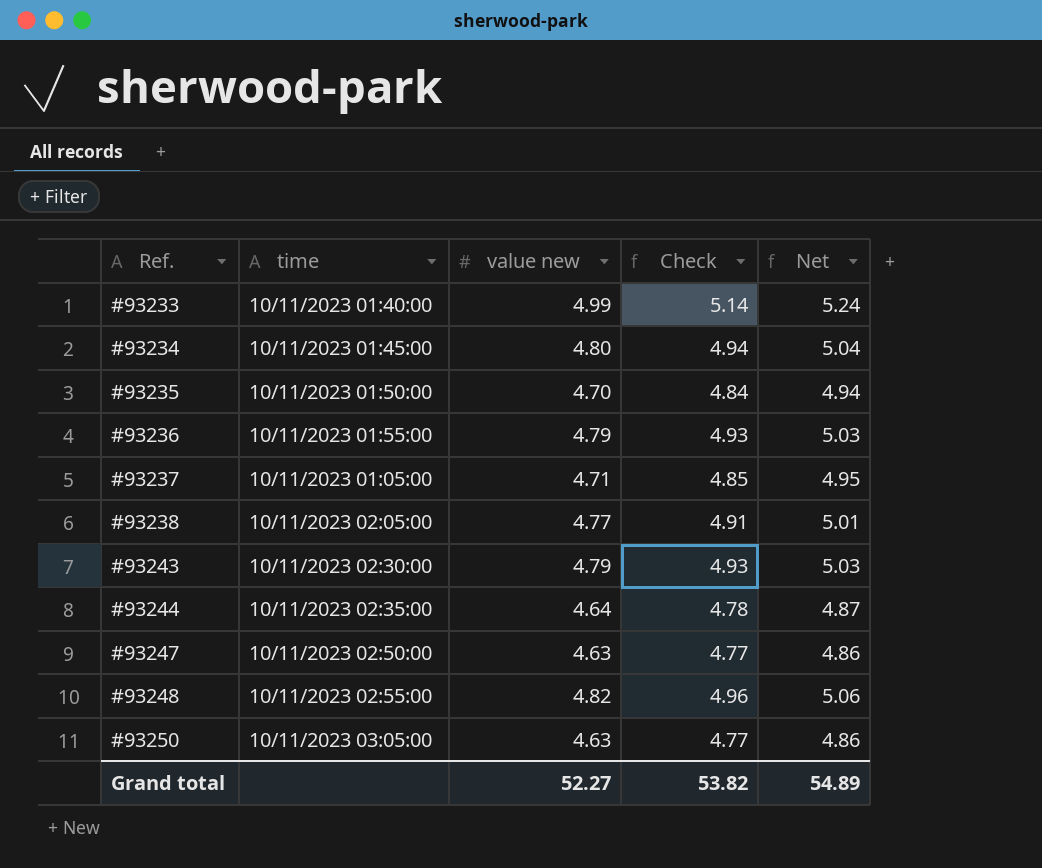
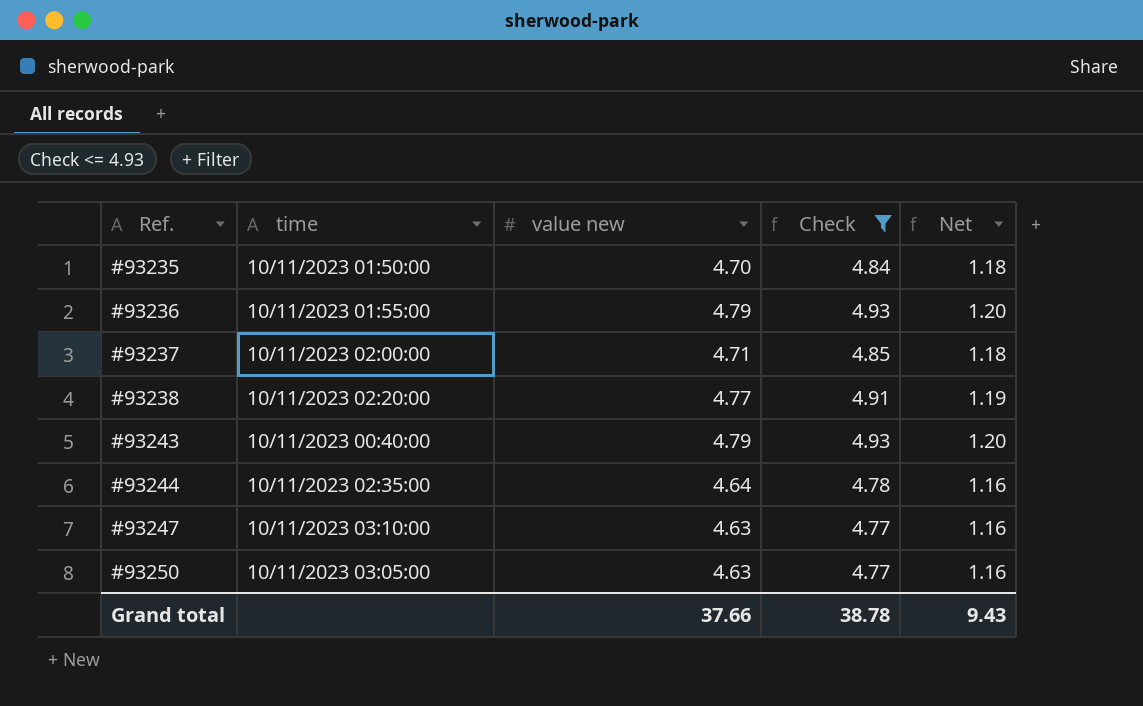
filter: none -> Check <= 4.93
column Net | formula: [value new] * 1.05 -> [value new] * 0.25
#93237 | time: 10/11/2023 01:05:00 -> 10/11/2023 02:00:00
#93238 | time: 10/11/2023 02:05:00 -> 10/11/2023 02:20:00
#93243 | time: 10/11/2023 02:30:00 -> 10/11/2023 00:40:00
#93247 | time: 10/11/2023 02:50:00 -> 10/11/2023 03:10:00
Grand total | value new: 52.27 -> 37.66
Grand total | Check: 53.82 -> 38.78
Grand total | Net: 54.89 -> 9.43

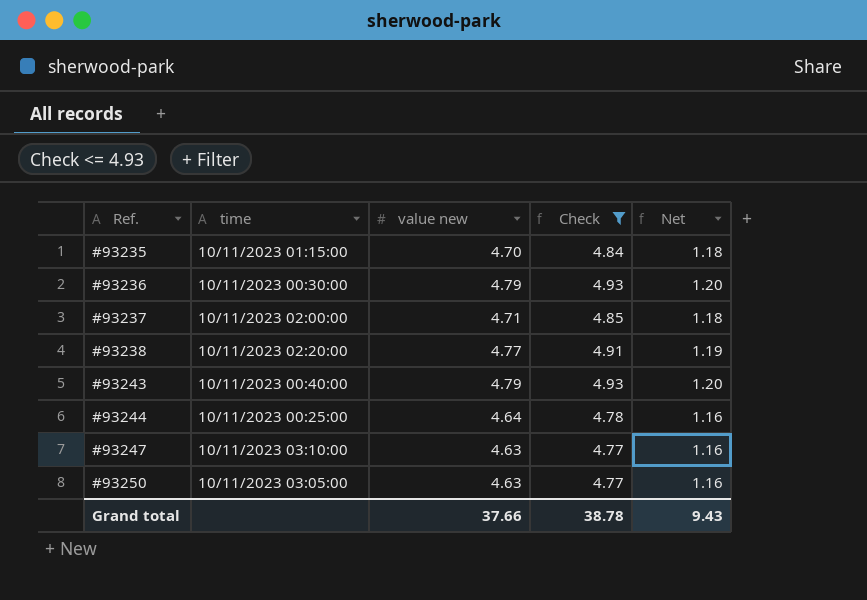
#93235 | time: 10/11/2023 01:50:00 -> 10/11/2023 01:15:00
#93236 | time: 10/11/2023 01:55:00 -> 10/11/2023 00:30:00
#93244 | time: 10/11/2023 02:35:00 -> 10/11/2023 00:25:00

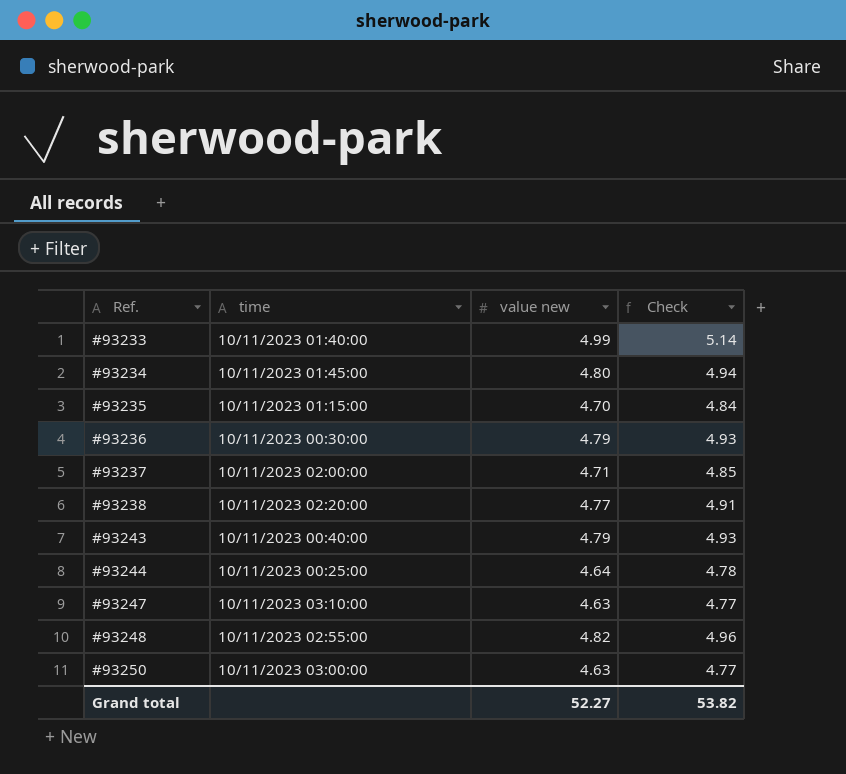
filter: Check <= 4.93 -> none
column Net | formula: [value new] * 0.25 -> none
#93250 | time: 10/11/2023 03:05:00 -> 10/11/2023 03:00:00
Grand total | value new: 37.66 -> 52.27
Grand total | Check: 38.78 -> 53.82

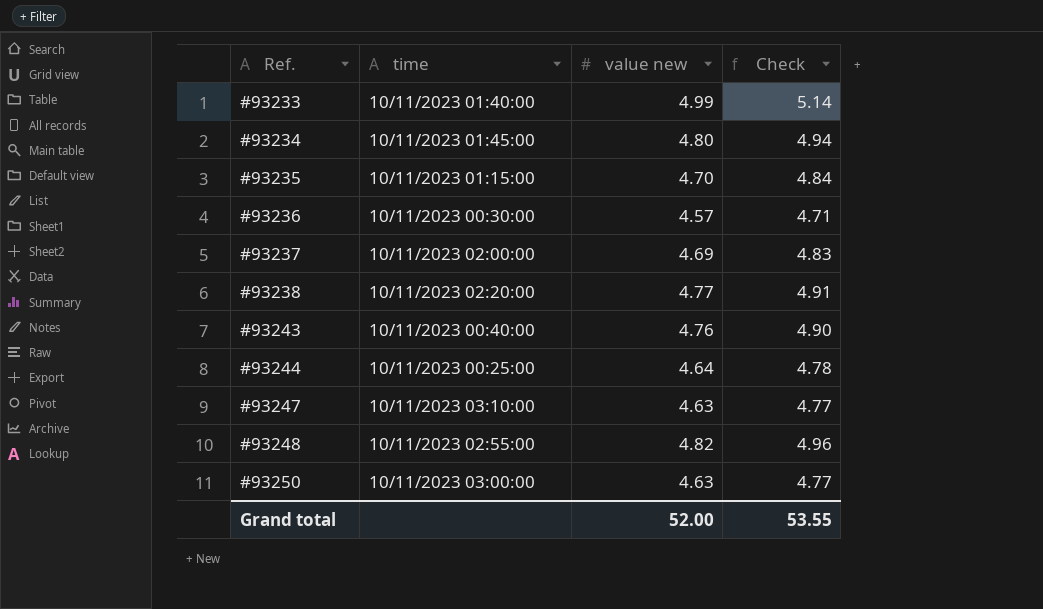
#93236 | value new: 4.79 -> 4.57
#93236 | Check: 4.93 -> 4.71
#93237 | value new: 4.71 -> 4.69
#93237 | Check: 4.85 -> 4.83
#93243 | value new: 4.79 -> 4.76
#93243 | Check: 4.93 -> 4.90
Grand total | value new: 52.27 -> 52.00
Grand total | Check: 53.82 -> 53.55

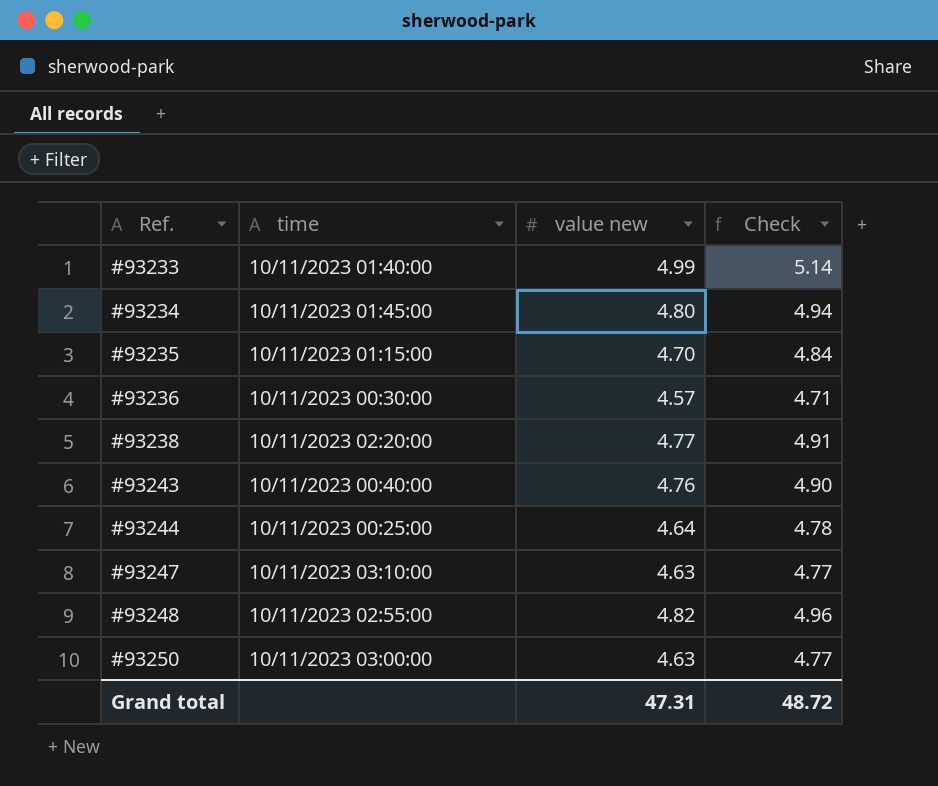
row #93237: 10/11/2023 02:00:00 | 4.69 | 4.83 -> none
Grand total | value new: 52.00 -> 47.31
Grand total | Check: 53.55 -> 48.72

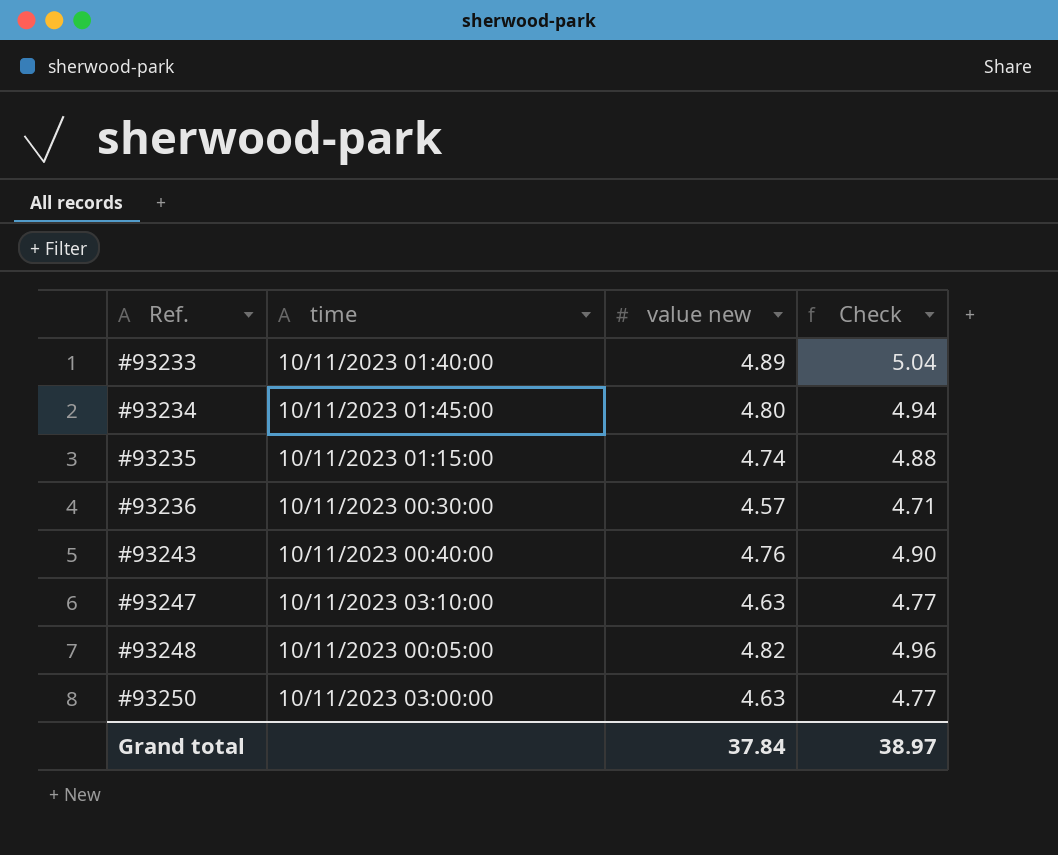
row #93238: 10/11/2023 02:20:00 | 4.77 | 4.91 -> none
row #93244: 10/11/2023 00:25:00 | 4.64 | 4.78 -> none
#93233 | value new: 4.99 -> 4.89
#93233 | Check: 5.14 -> 5.04
#93235 | value new: 4.70 -> 4.74
#93235 | Check: 4.84 -> 4.88
#93248 | time: 10/11/2023 02:55:00 -> 10/11/2023 00:05:00
Grand total | value new: 47.31 -> 37.84
Grand total | Check: 48.72 -> 38.97

